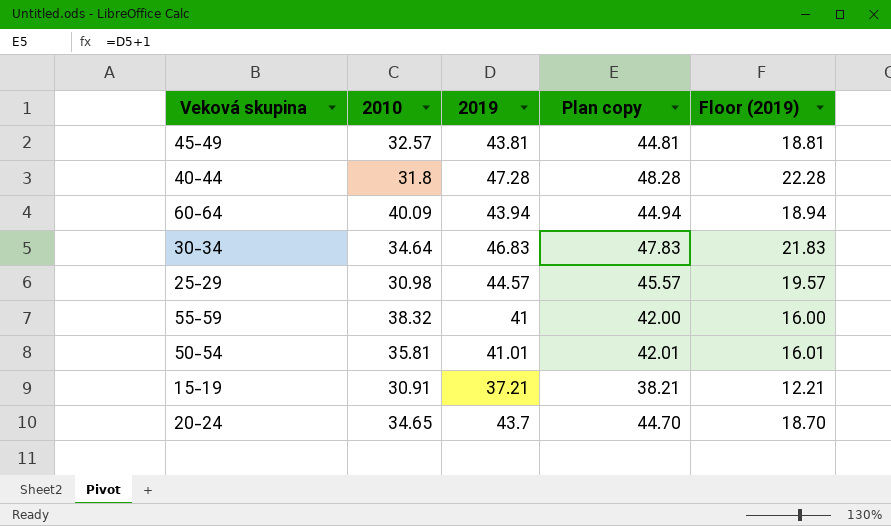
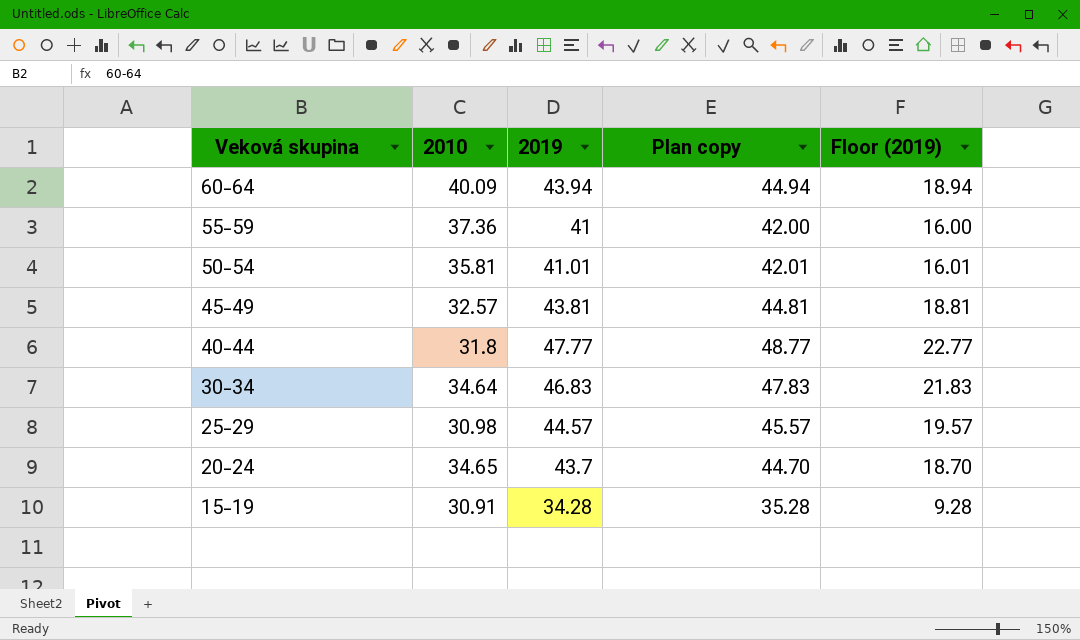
row order: none -> Veková skupina descending
55-59 | 2010: 38.32 -> 37.36
40-44 | 2019: 47.28 -> 47.77
40-44 | Plan copy: 48.28 -> 48.77
40-44 | Floor (2019): 22.28 -> 22.77
15-19 | 2019: 37.21 -> 34.28
15-19 | Plan copy: 38.21 -> 35.28
15-19 | Floor (2019): 12.21 -> 9.28

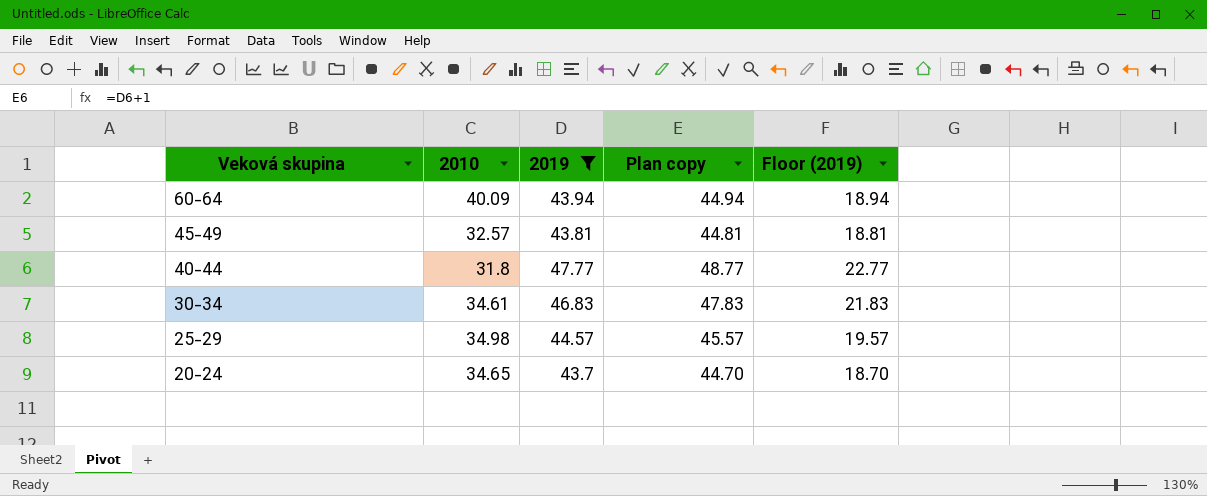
filter: none -> 2019 >= 43.7
30-34 | 2010: 34.64 -> 34.61
25-29 | 2010: 30.98 -> 34.98

